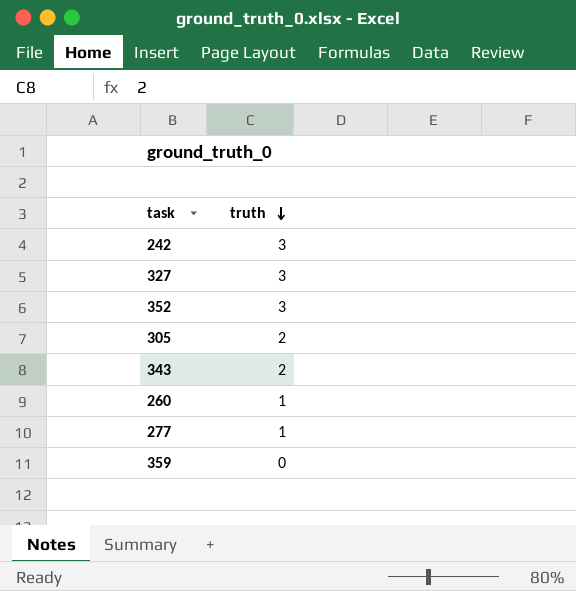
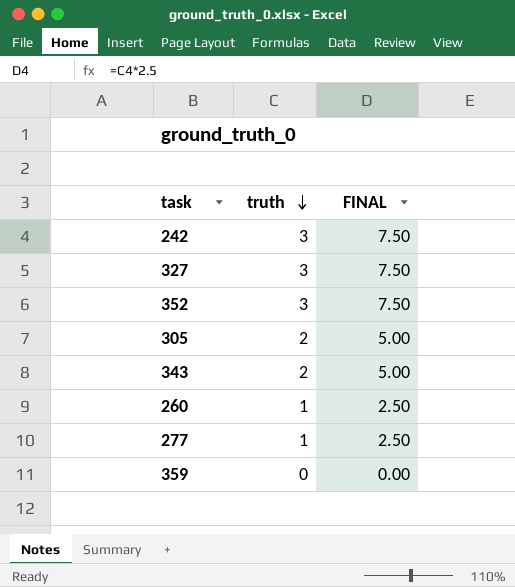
column FINAL | formula: none -> [truth] * 2.5

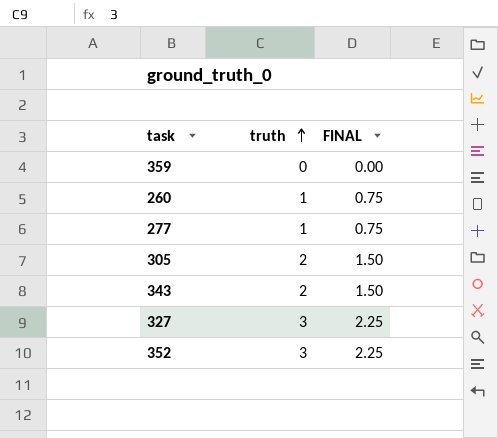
row order: truth descending -> truth ascending
column FINAL | formula: [truth] * 2.5 -> [truth] * 0.75
row 242: 3 | 7.50 -> none

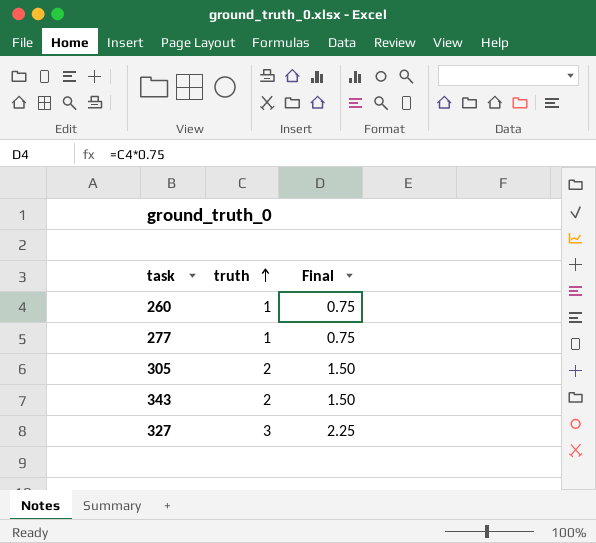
column name: FINAL -> Final
row 359: 0 | 0.00 -> none
row 352: 3 | 2.25 -> none

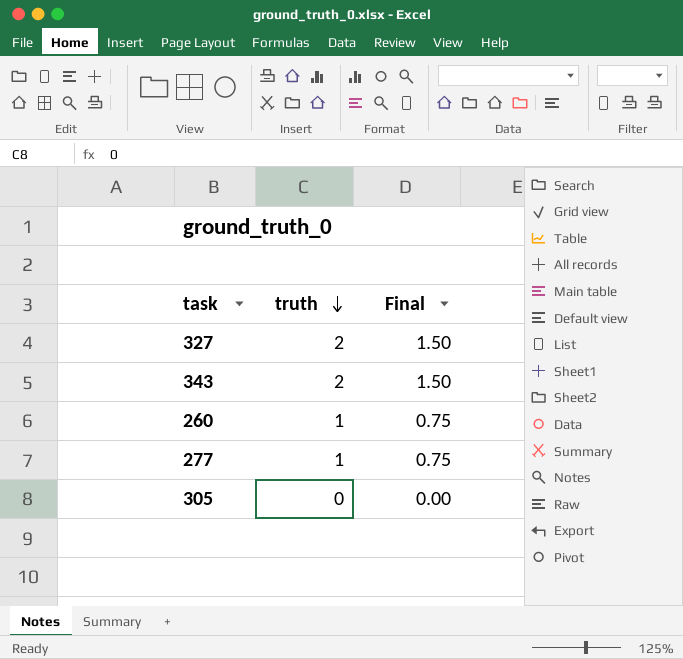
row order: truth ascending -> truth descending
327 | truth: 3 -> 2
327 | Final: 2.25 -> 1.50
305 | truth: 2 -> 0
305 | Final: 1.50 -> 0.00

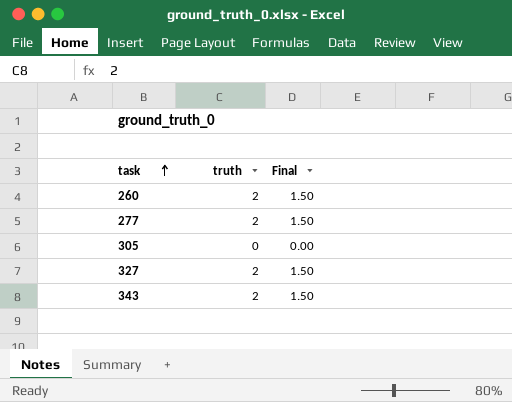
row order: truth descending -> task ascending
260 | truth: 1 -> 2
260 | Final: 0.75 -> 1.50
277 | truth: 1 -> 2
277 | Final: 0.75 -> 1.50

